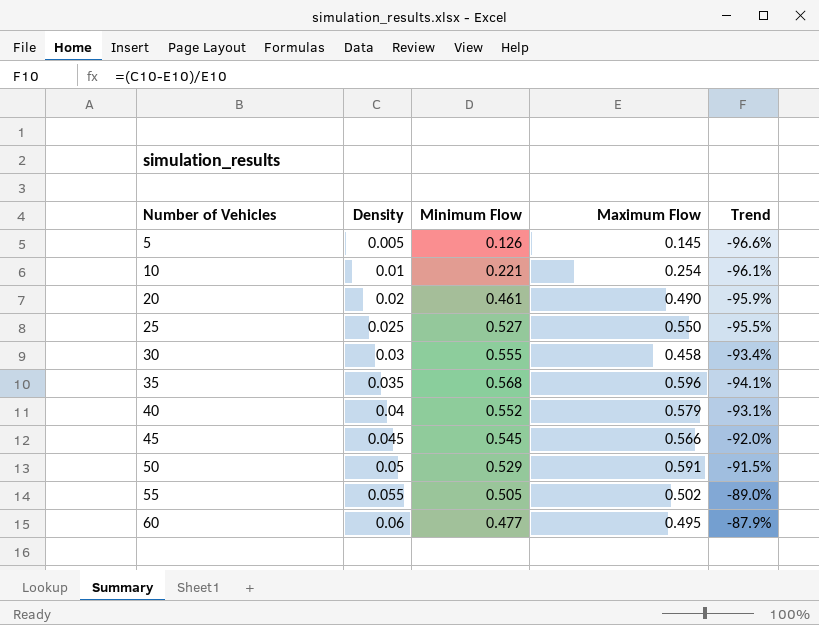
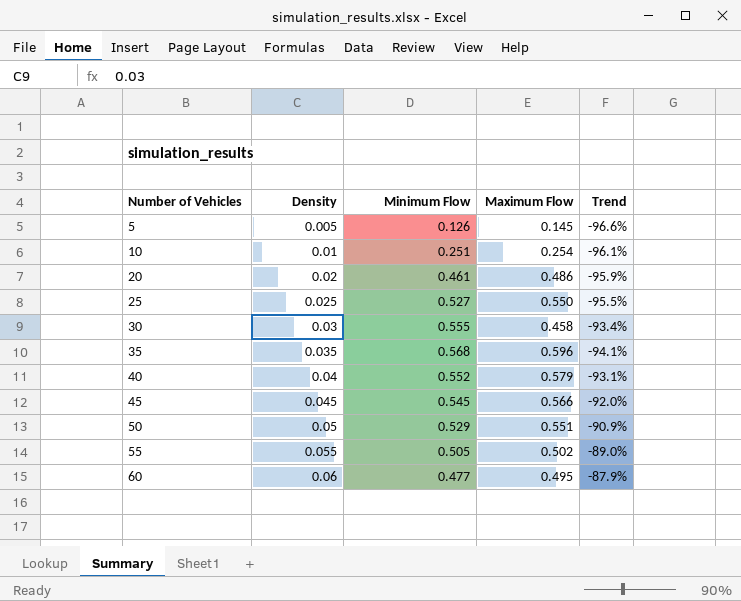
10 | Minimum Flow: 0.221 -> 0.251
20 | Maximum Flow: 0.490 -> 0.486
50 | Maximum Flow: 0.591 -> 0.551
50 | Trend: -91.5% -> -90.9%

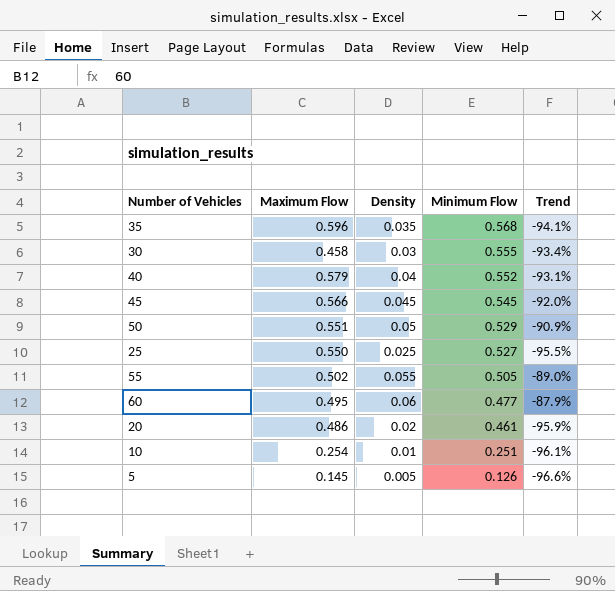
row order: Number of Vehicles ascending -> Minimum Flow descending
column Maximum Flow | position: 4 -> 2

